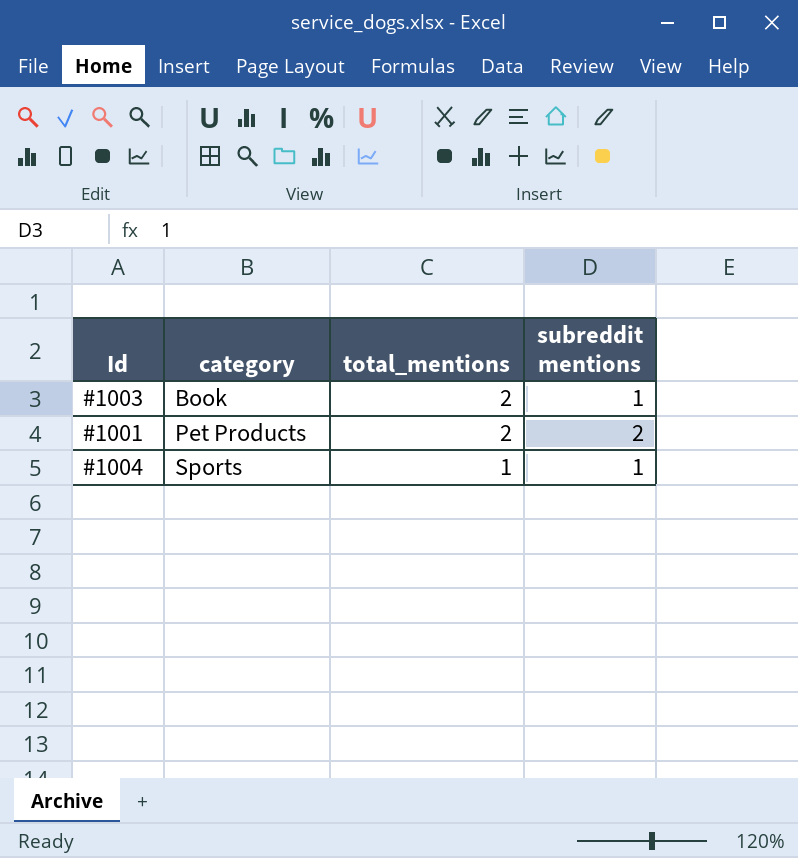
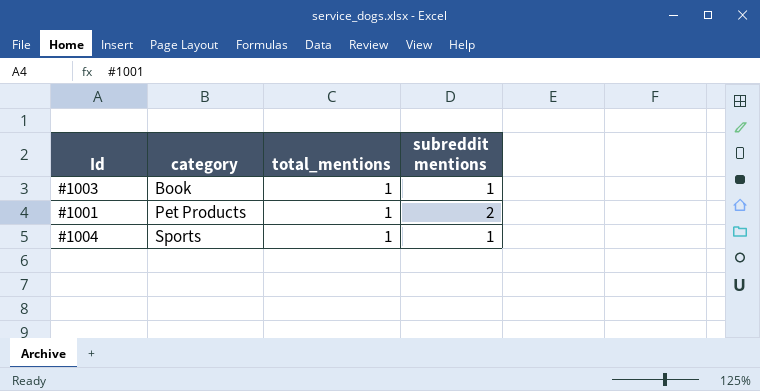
#1003 | total_mentions: 2 -> 1
#1001 | total_mentions: 2 -> 1

